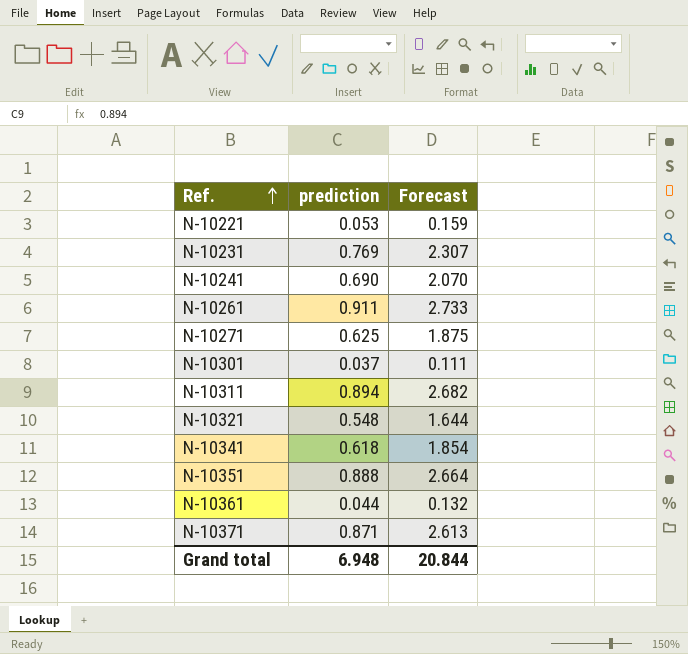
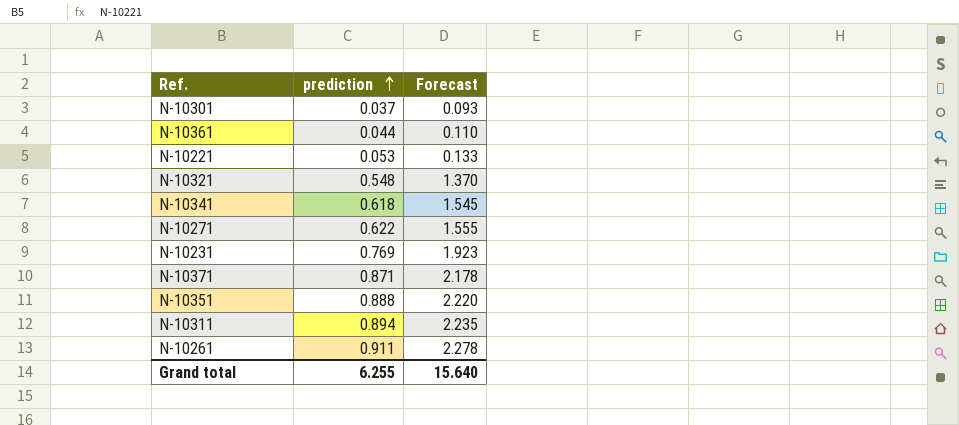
row order: Ref. ascending -> prediction ascending
column Forecast | formula: [prediction] * 3 -> [prediction] * 2.5
row N-10241: 0.690 | 2.070 -> none
N-10271 | prediction: 0.625 -> 0.622
Grand total | prediction: 6.948 -> 6.255
Grand total | Forecast: 20.844 -> 15.640

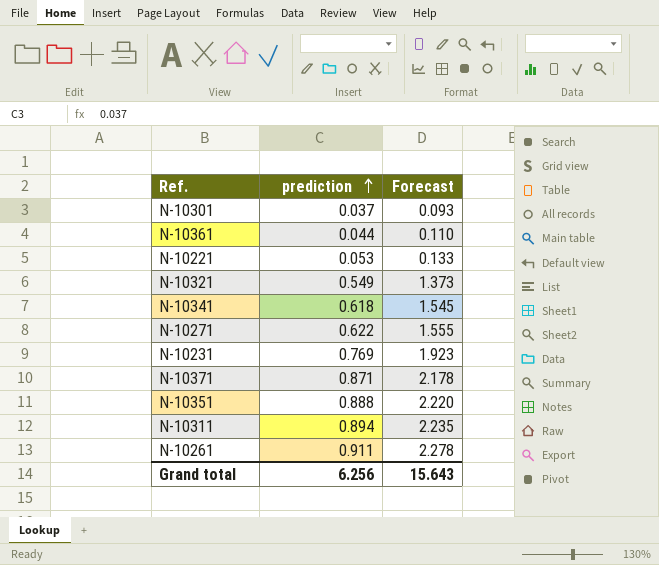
N-10321 | prediction: 0.548 -> 0.549
N-10321 | Forecast: 1.370 -> 1.373
Grand total | prediction: 6.255 -> 6.256
Grand total | Forecast: 15.640 -> 15.643

